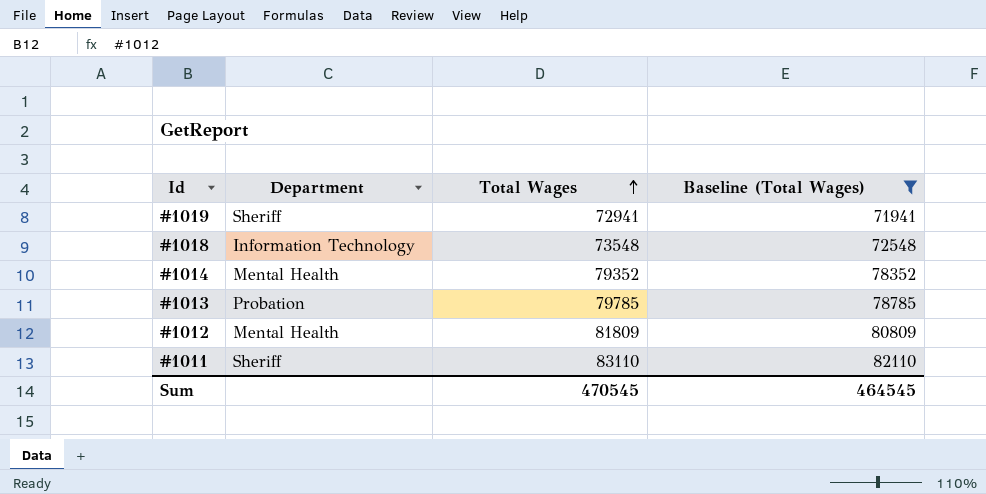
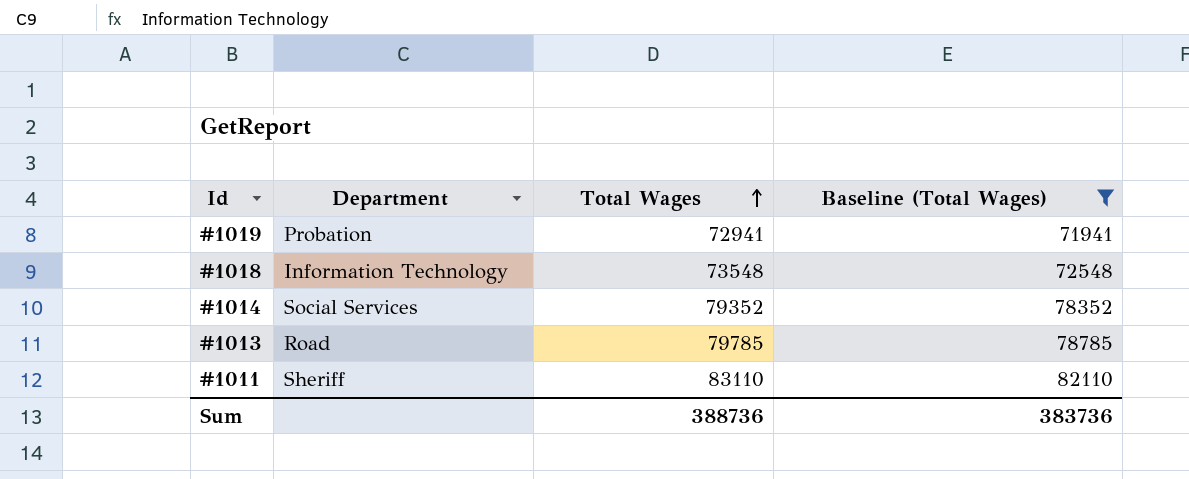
row #1012: Mental Health | 81809 | 80809 -> none
#1019 | Department: Sheriff -> Probation
#1014 | Department: Mental Health -> Social Services
#1013 | Department: Probation -> Road
Sum | Total Wages: 470545 -> 388736
Sum | Baseline (Total Wages): 464545 -> 383736

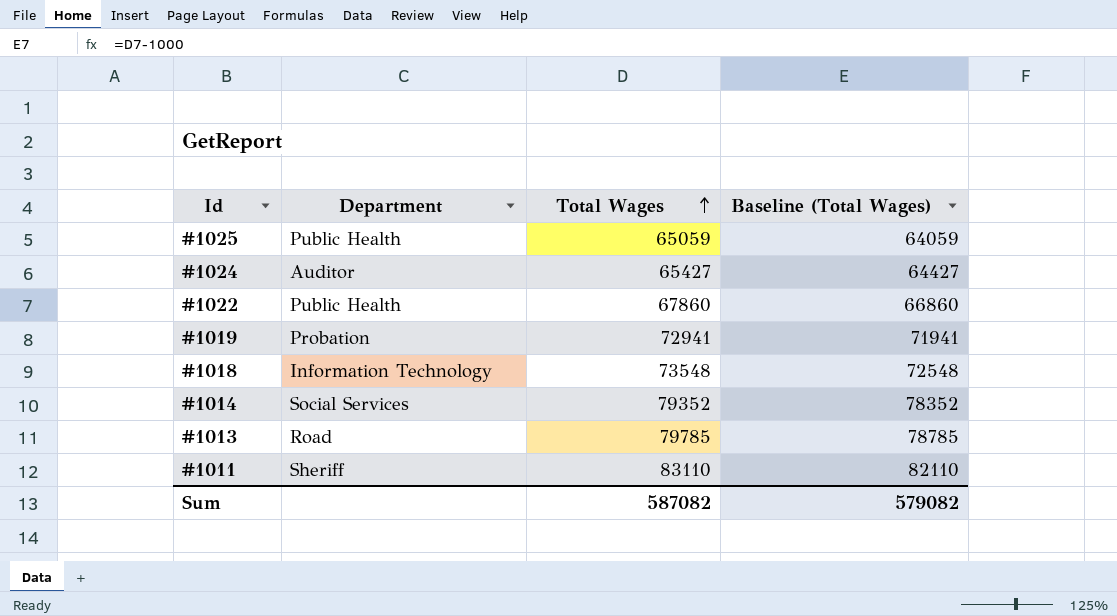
filter: Baseline (Total Wages) >= 71941 -> none
Sum | Total Wages: 388736 -> 587082
Sum | Baseline (Total Wages): 383736 -> 579082

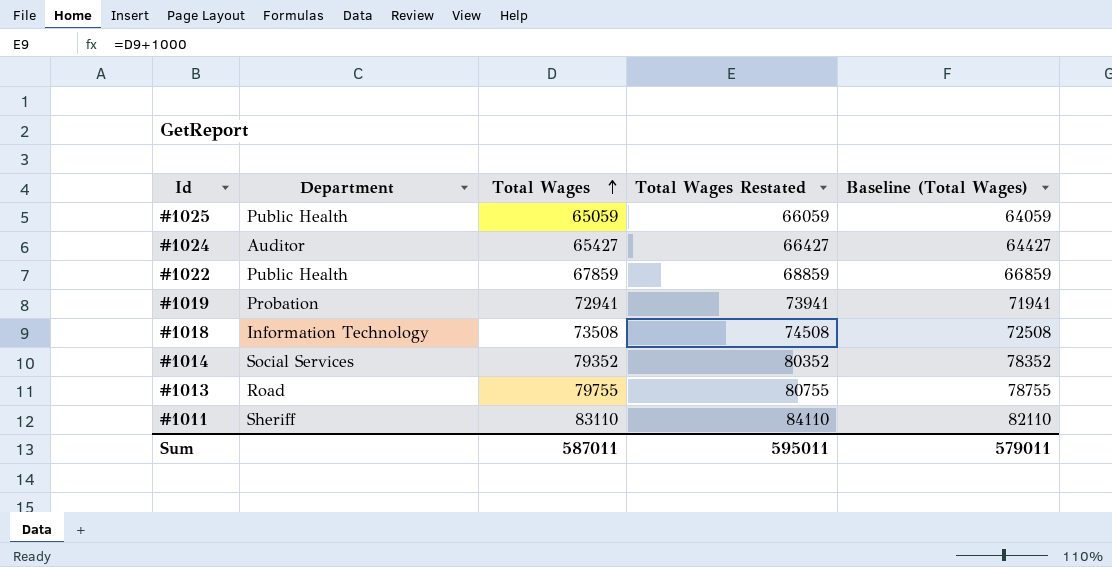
column Total Wages Restated | formula: none -> [Total Wages] + 1000
#1022 | Total Wages: 67860 -> 67859
#1022 | Baseline (Total Wages): 66860 -> 66859
#1018 | Total Wages: 73548 -> 73508
#1018 | Baseline (Total Wages): 72548 -> 72508
#1013 | Total Wages: 79785 -> 79755
#1013 | Baseline (Total Wages): 78785 -> 78755
Sum | Total Wages: 587082 -> 587011
Sum | Baseline (Total Wages): 579082 -> 579011

